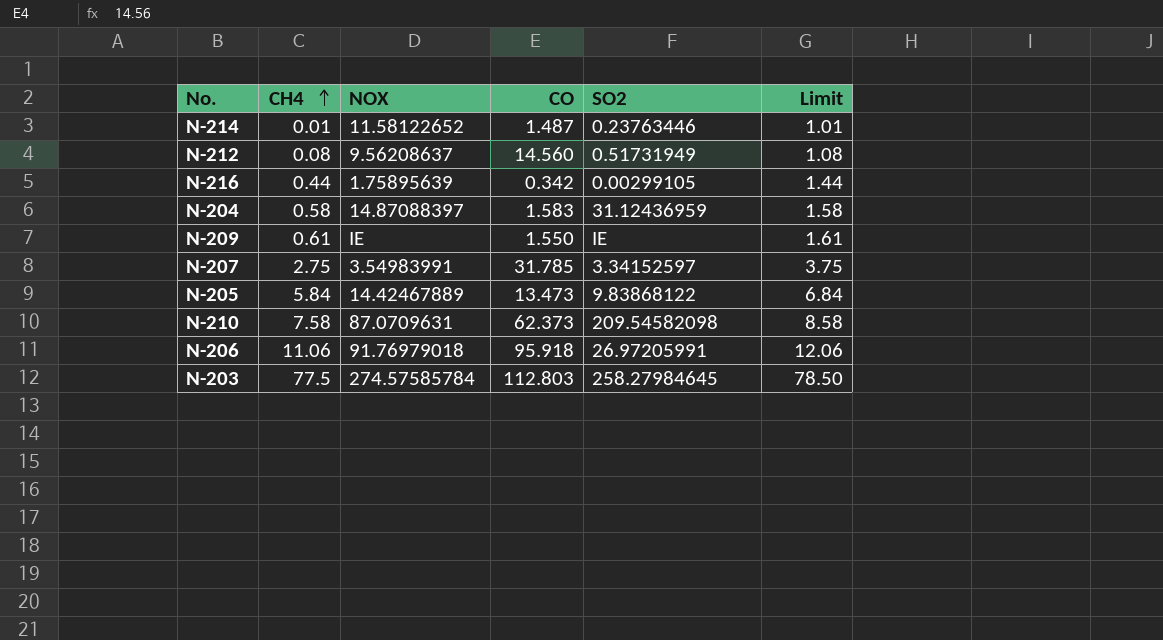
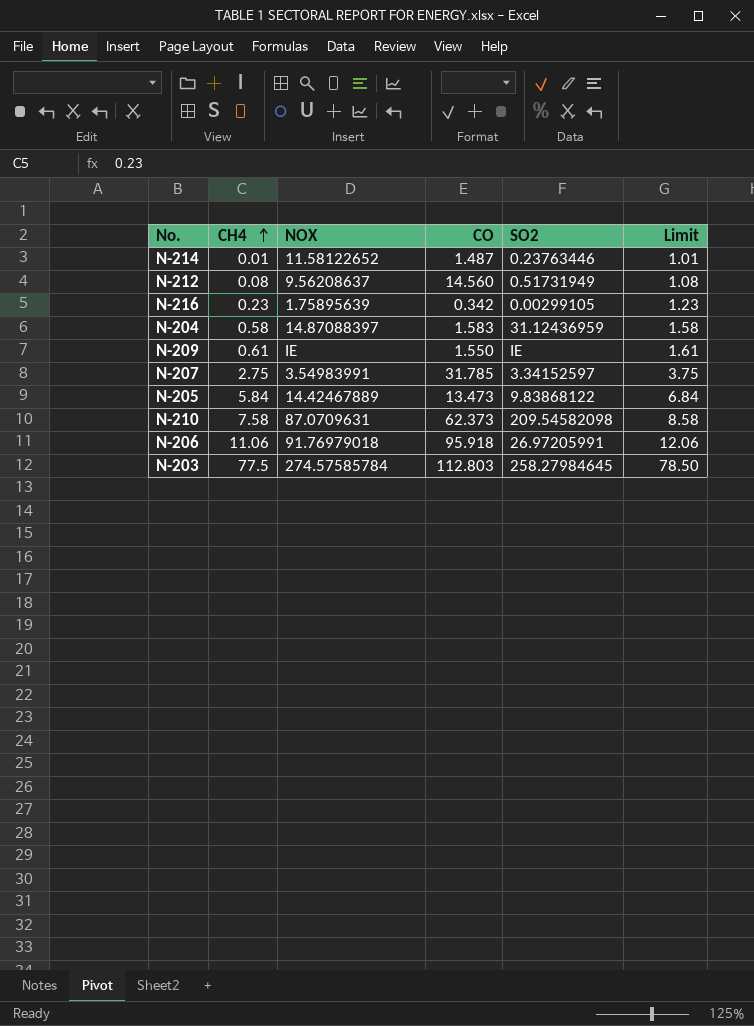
N-216 | CH4: 0.44 -> 0.23
N-216 | Limit: 1.44 -> 1.23

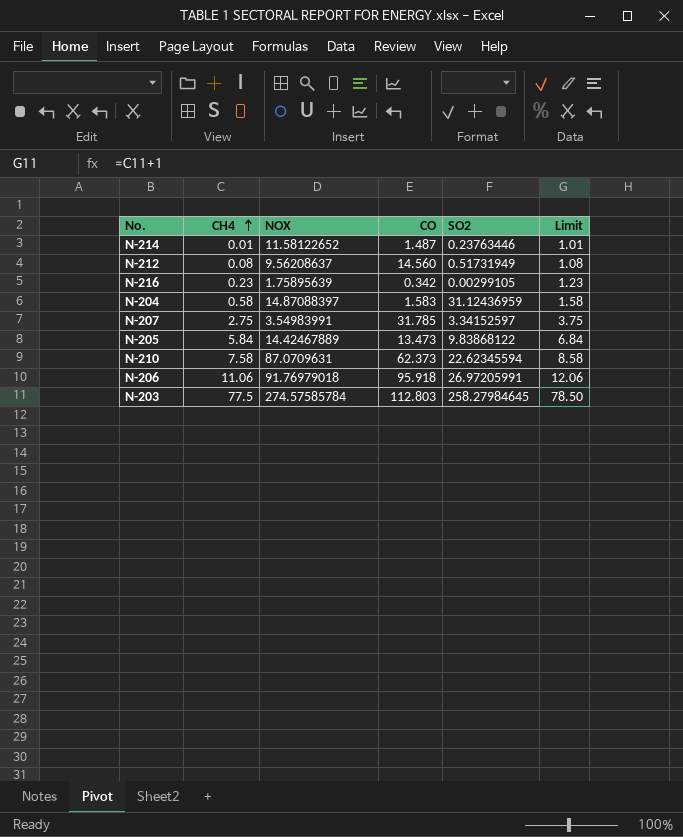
row N-209: 0.61 | IE | 1.550 | IE | 1.61 -> none
N-210 | SO2: 209.54582098 -> 22.62345594

